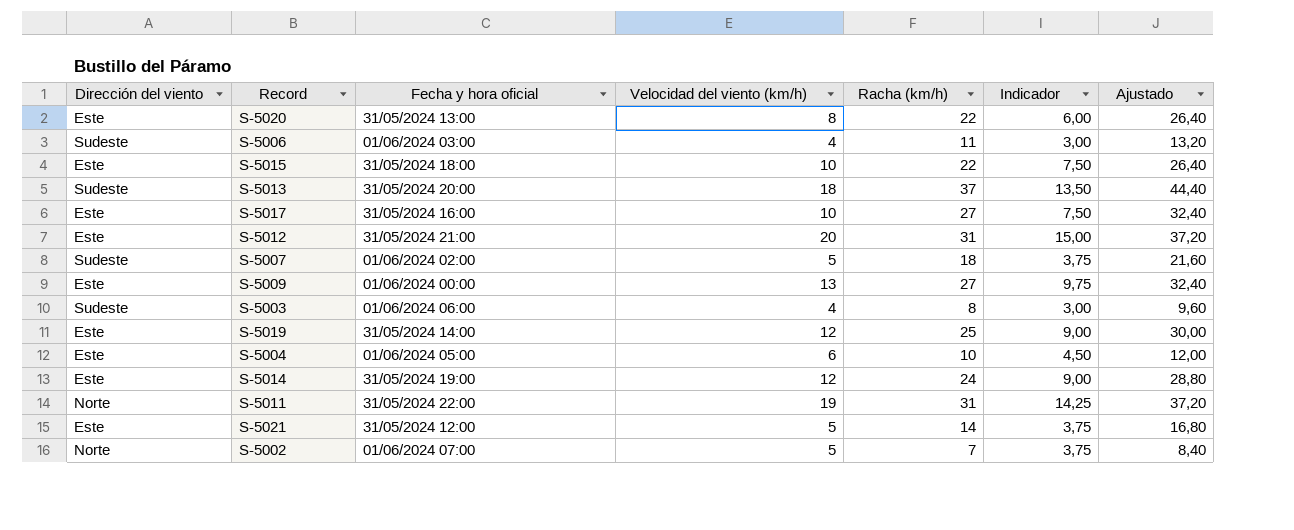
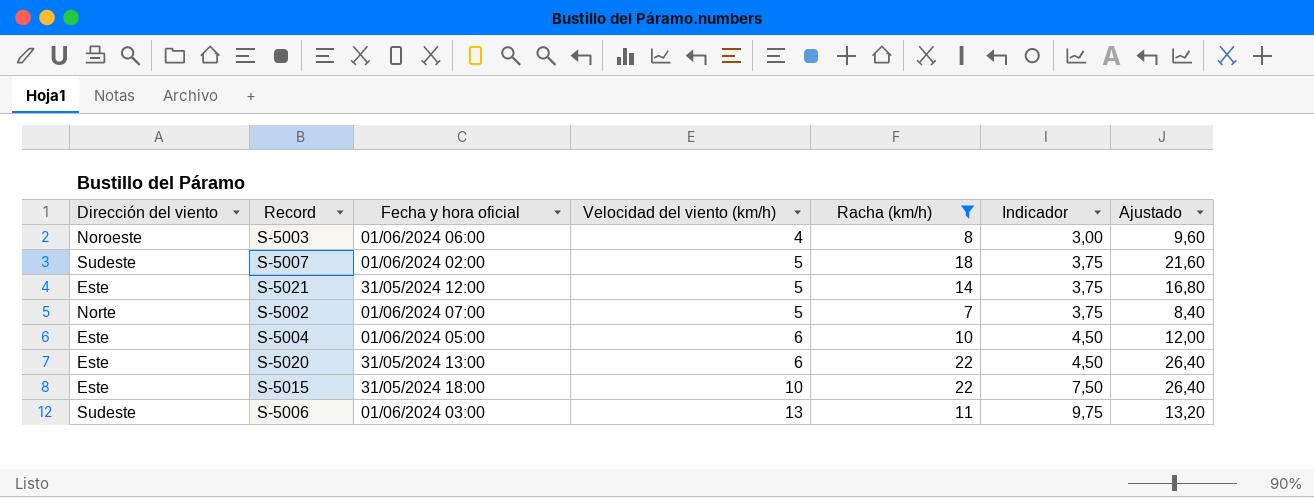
filter: none -> Racha (km/h) <= 22
row order: none -> Velocidad del viento (km/h) ascending
S-5003 | Dirección del viento: Sudeste -> Noroeste
S-5020 | Velocidad del viento (km/h): 8 -> 6
S-5020 | Indicador: 6,00 -> 4,50
S-5006 | Velocidad del viento (km/h): 4 -> 13
S-5006 | Indicador: 3,00 -> 9,75

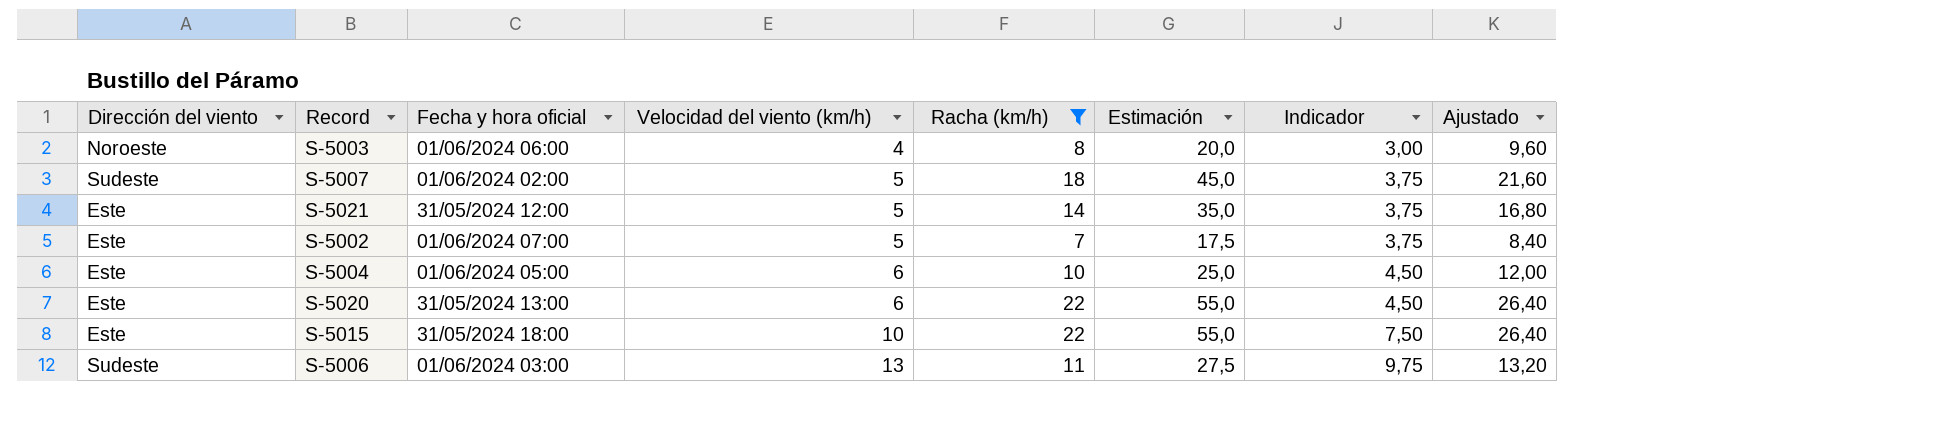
column Estimación | formula: none -> [Racha (km/h)] * 2,5
S-5002 | Dirección del viento: Norte -> Este

